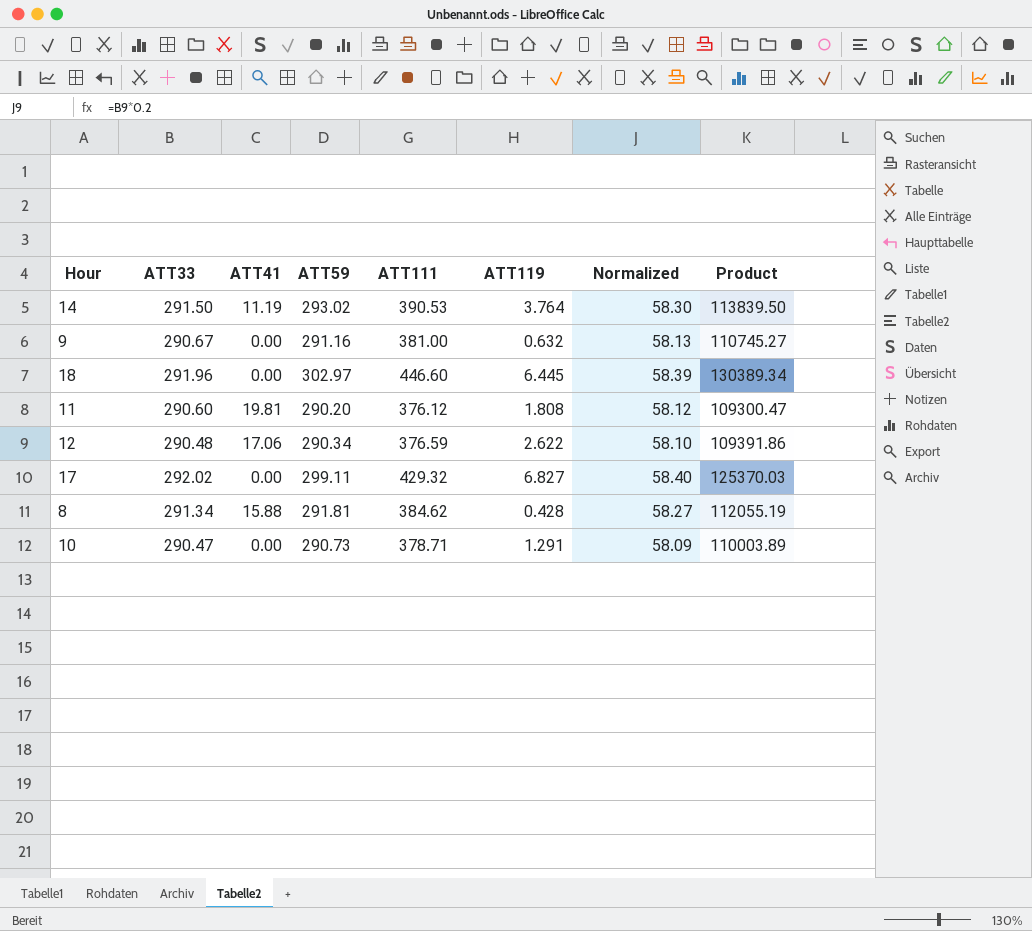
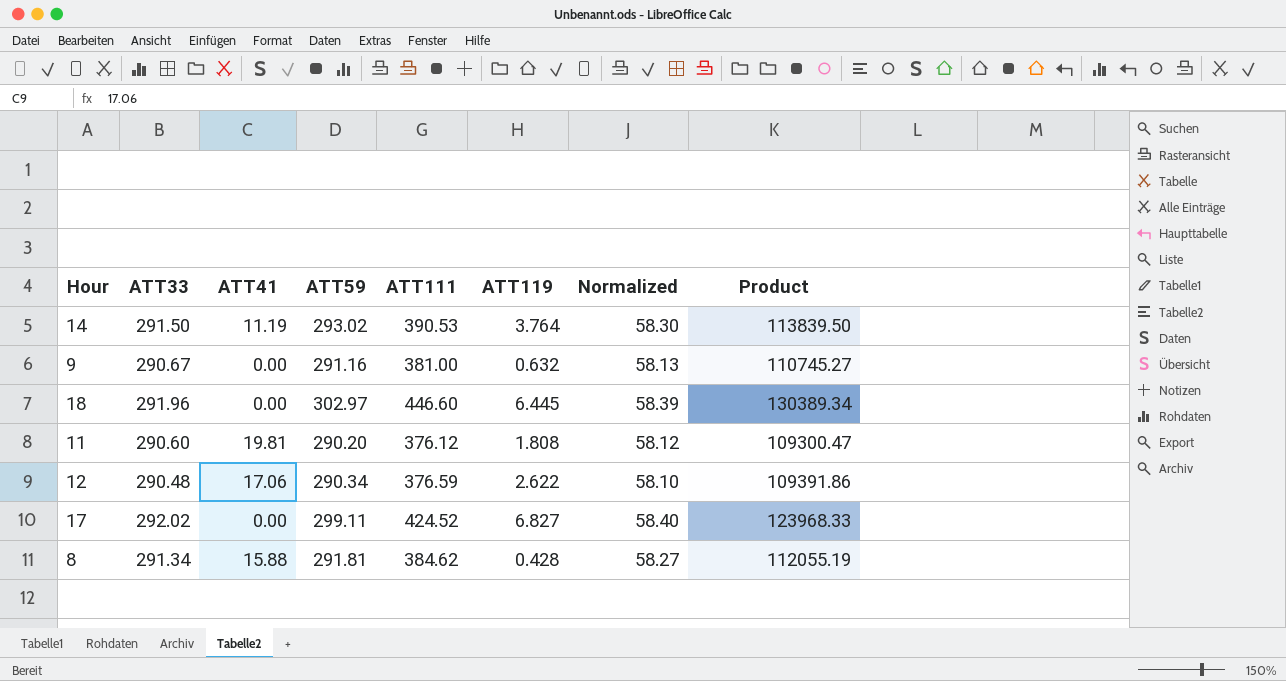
row 10: 290.47 | 0.00 | 290.73 | 378.71 | 1.291 | 58.09 | 110003.89 -> none
17 | ATT111: 429.32 -> 424.52
17 | Product: 125370.03 -> 123968.33

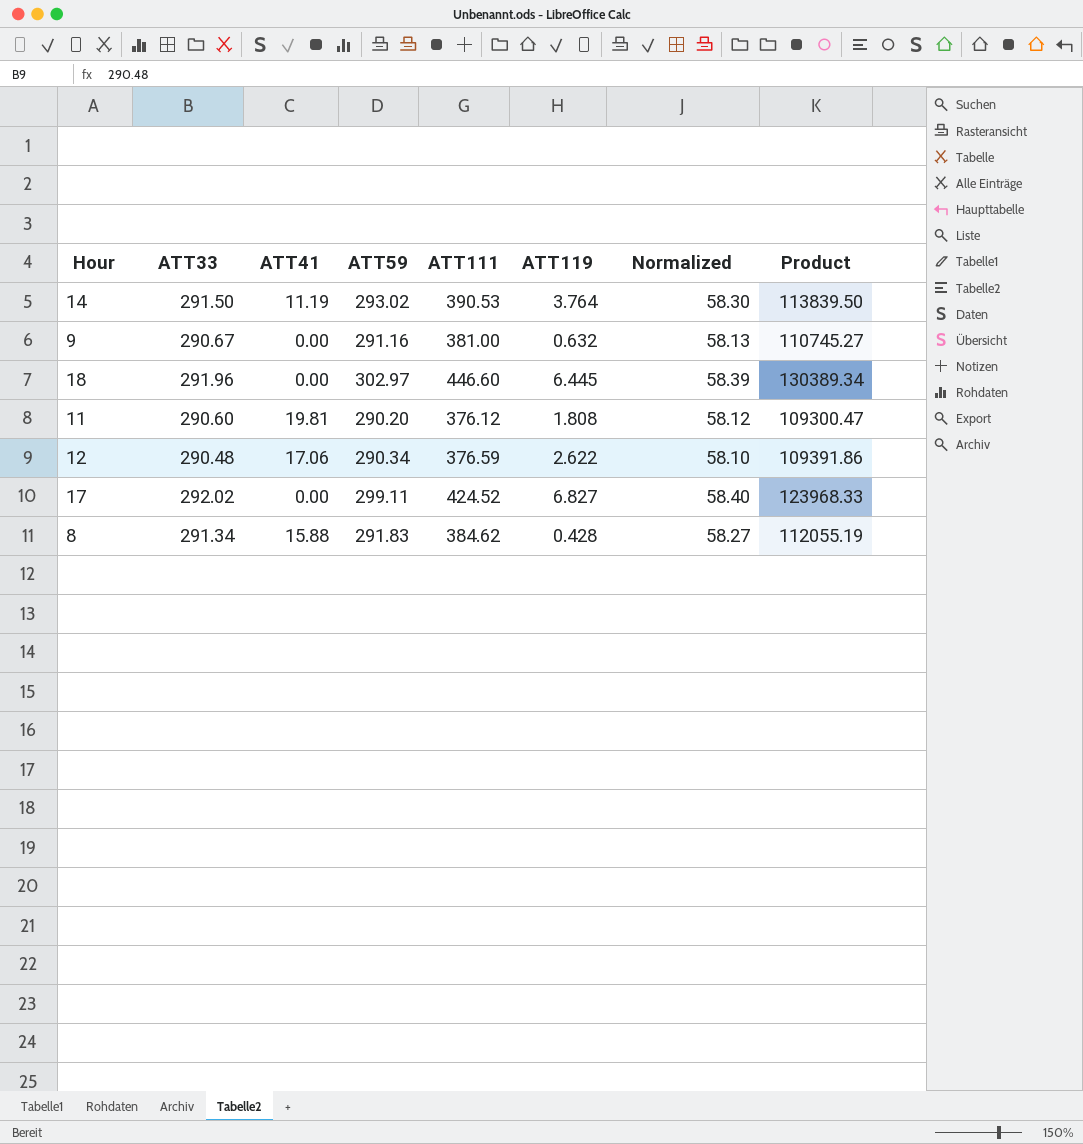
8 | ATT59: 291.81 -> 291.83

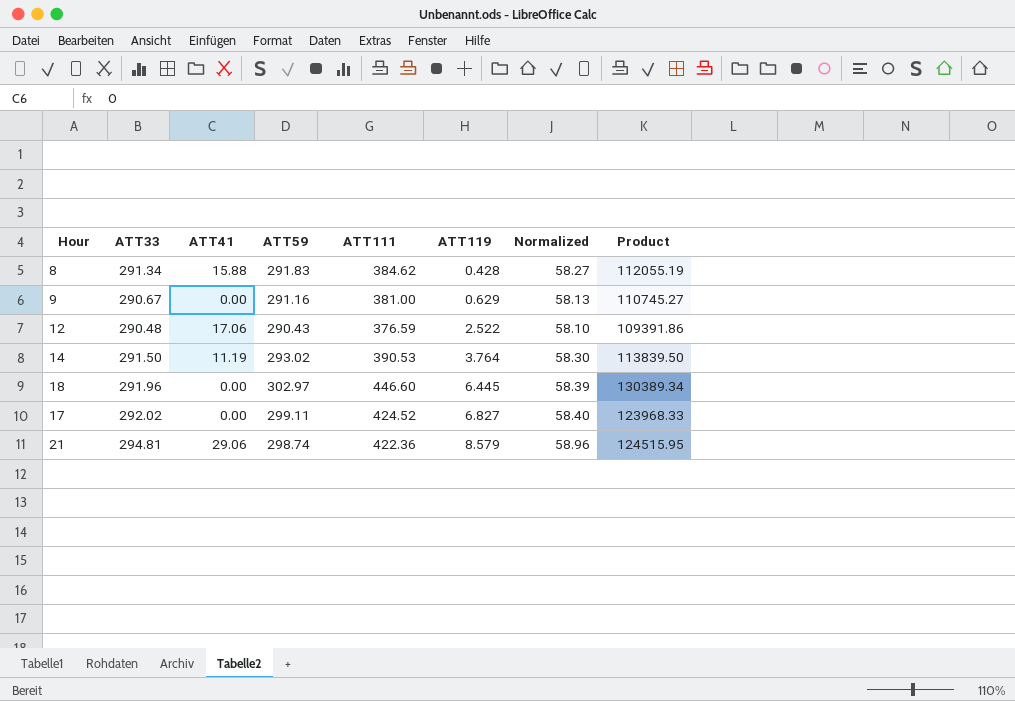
row order: none -> ATT119 ascending
row 11: 290.60 | 19.81 | 290.20 | 376.12 | 1.808 | 58.12 | 109300.47 -> none
9 | ATT119: 0.632 -> 0.629
12 | ATT59: 290.34 -> 290.43
12 | ATT119: 2.622 -> 2.522
row 21: none -> 294.81 | 29.06 | 298.74 | 422.36 | 8.579 | 58.96 | 124515.95

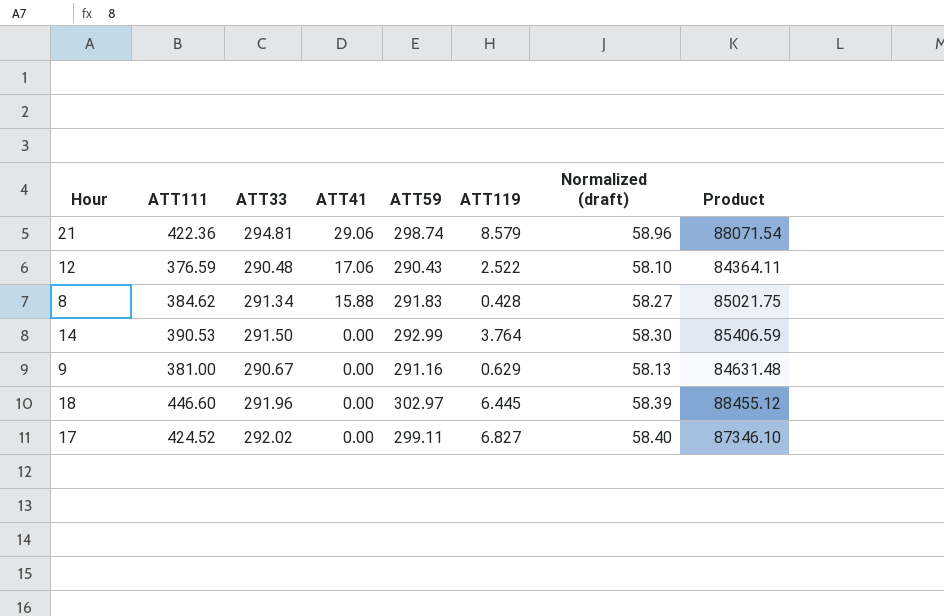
row order: ATT119 ascending -> ATT41 descending
column ATT111 | position: 5 -> 2
column name: Normalized -> Normalized (draft)
column Product | formula: [ATT33] * [ATT111] -> [ATT33] * [ATT59]
14 | ATT41: 11.19 -> 0.00
14 | ATT59: 293.02 -> 292.99

